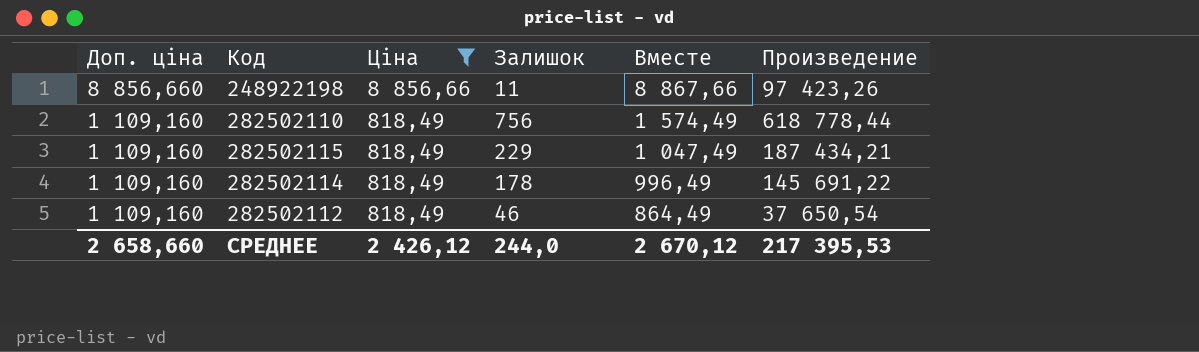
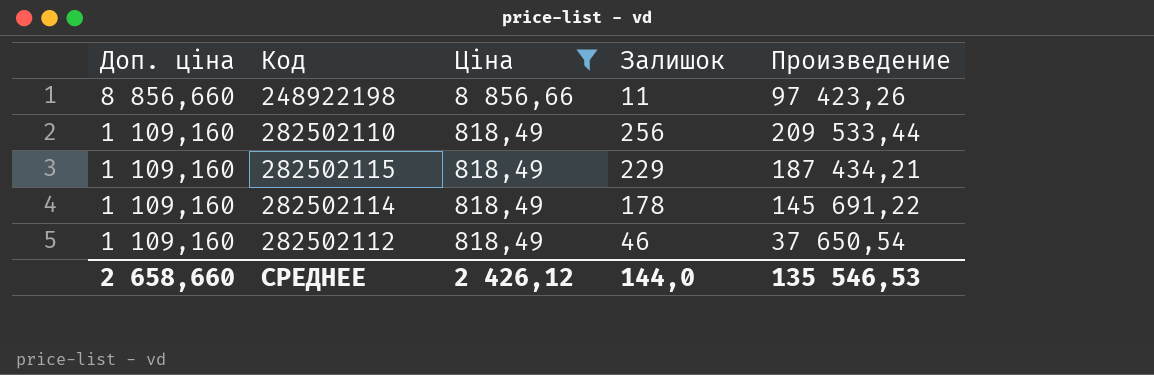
column Вместе | formula: [Ціна] + [Залишок] -> none
282502110 | Залишок: 756 -> 256
282502110 | Произведение: 618 778,44 -> 209 533,44
СРЕДНЕЕ | Залишок: 244,0 -> 144,0
СРЕДНЕЕ | Произведение: 217 395,53 -> 135 546,53

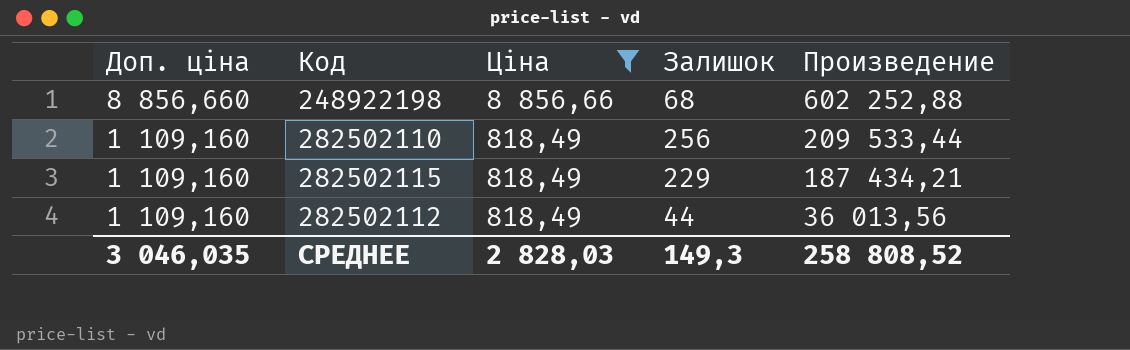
row 282502114: 1 109,160 | 818,49 | 178 | 145 691,22 -> none
248922198 | Залишок: 11 -> 68
248922198 | Произведение: 97 423,26 -> 602 252,88
282502112 | Залишок: 46 -> 44
282502112 | Произведение: 37 650,54 -> 36 013,56
СРЕДНЕЕ | Доп. ціна: 2 658,660 -> 3 046,035
СРЕДНЕЕ | Ціна: 2 426,12 -> 2 828,03
СРЕДНЕЕ | Залишок: 144,0 -> 149,3
СРЕДНЕЕ | Произведение: 135 546,53 -> 258 808,52

